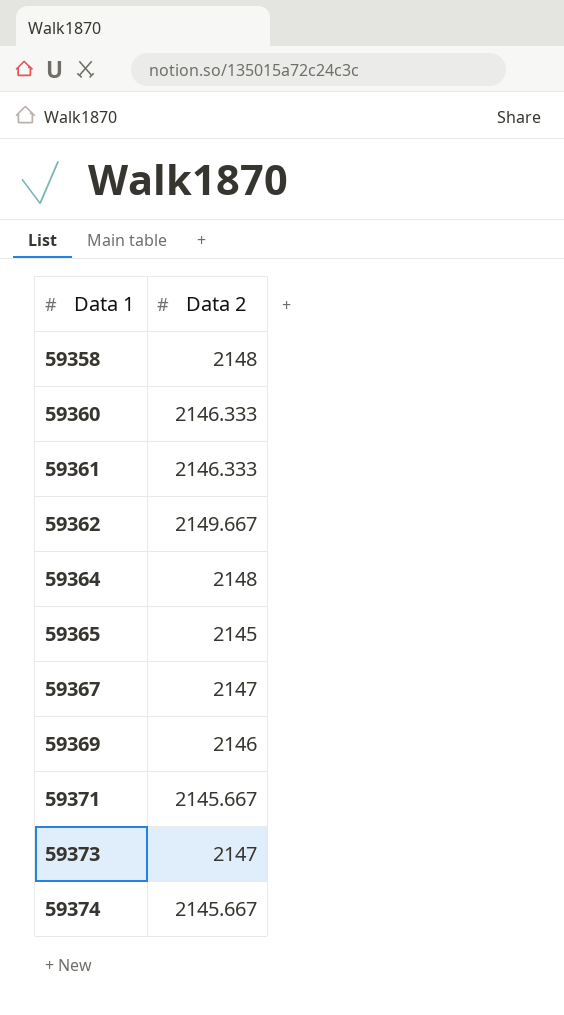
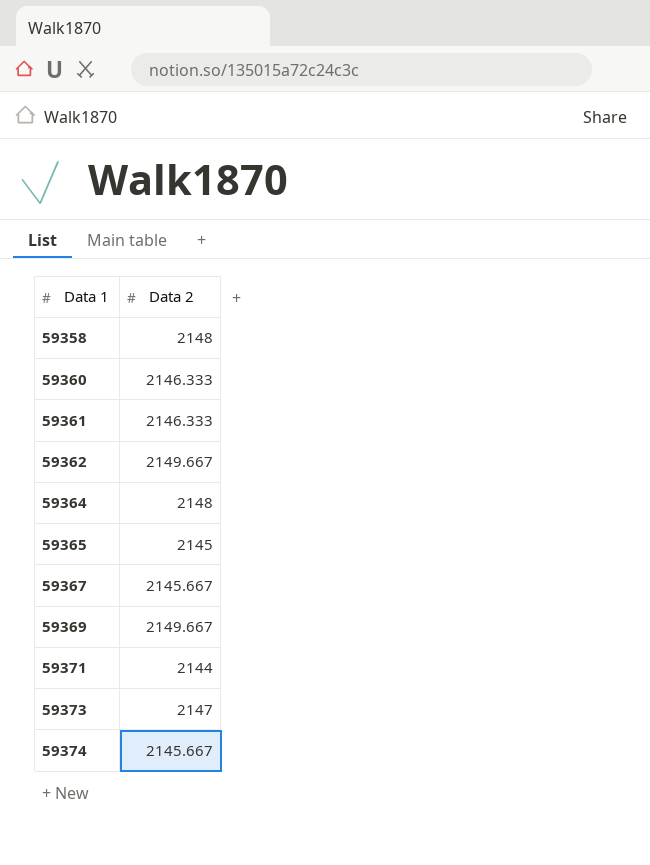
59367 | Data 2: 2147 -> 2145.667
59369 | Data 2: 2146 -> 2149.667
59371 | Data 2: 2145.667 -> 2144

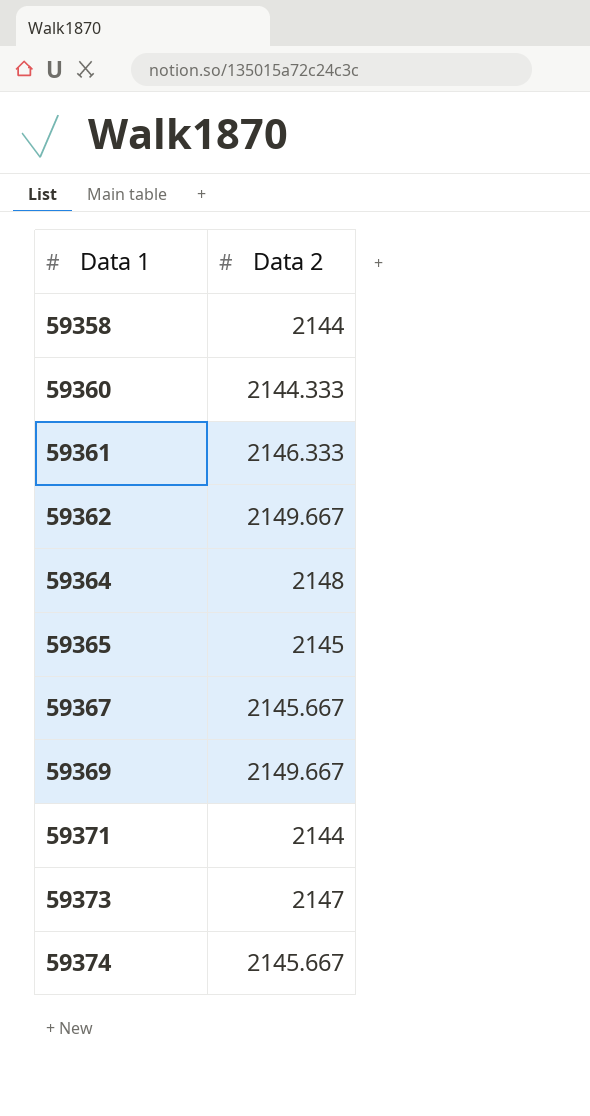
59358 | Data 2: 2148 -> 2144
59360 | Data 2: 2146.333 -> 2144.333

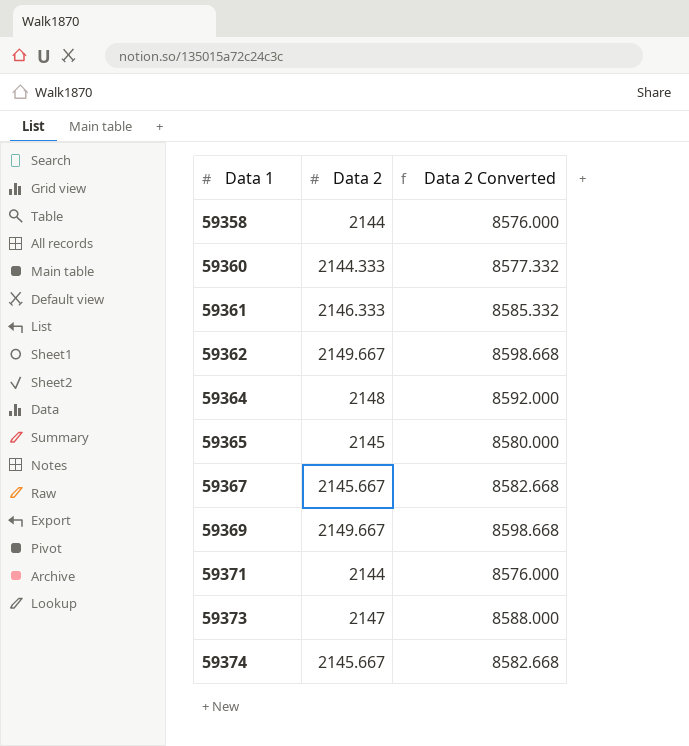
column Data 2 Converted | formula: none -> [Data 2] * 4

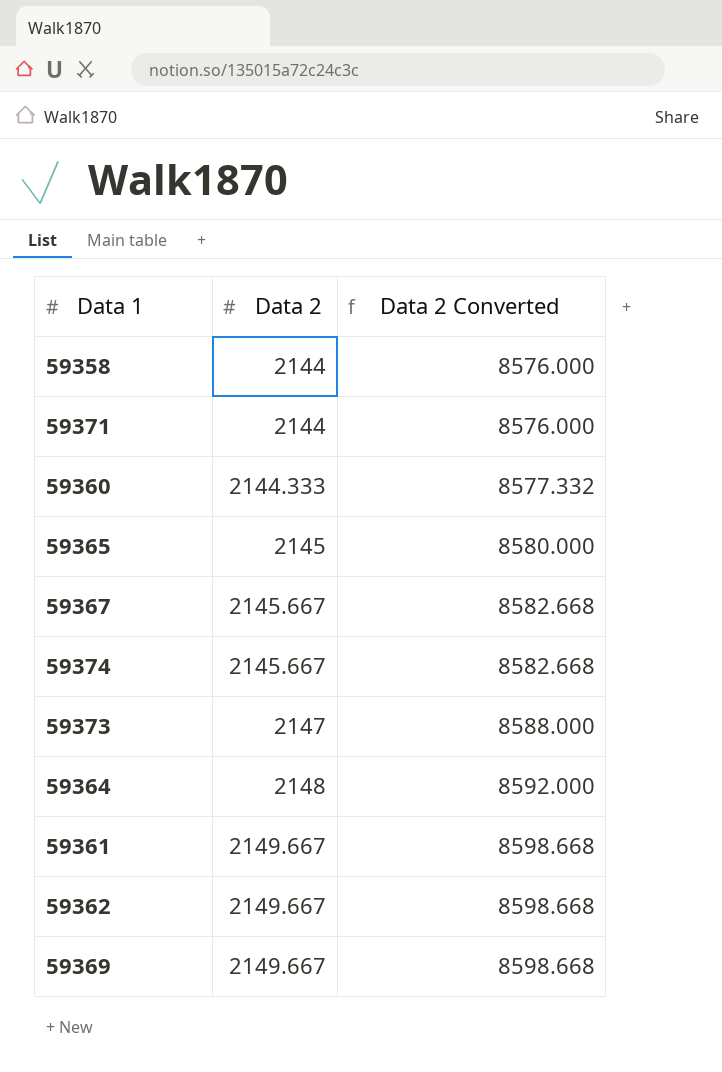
row order: Data 1 ascending -> Data 2 ascending
59361 | Data 2: 2146.333 -> 2149.667
59361 | Data 2 Converted: 8585.332 -> 8598.668

